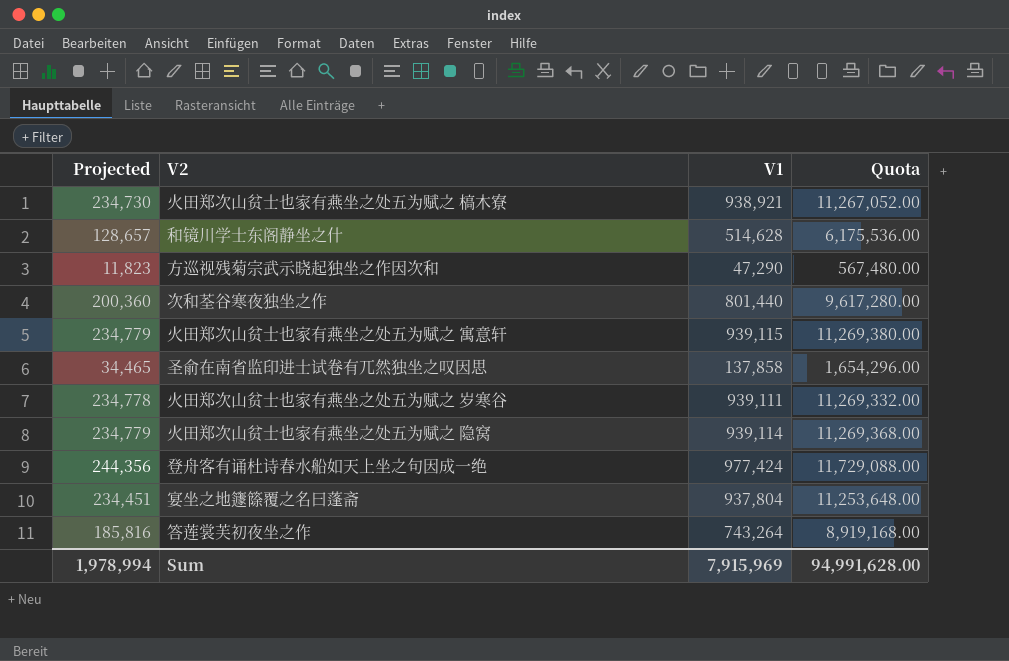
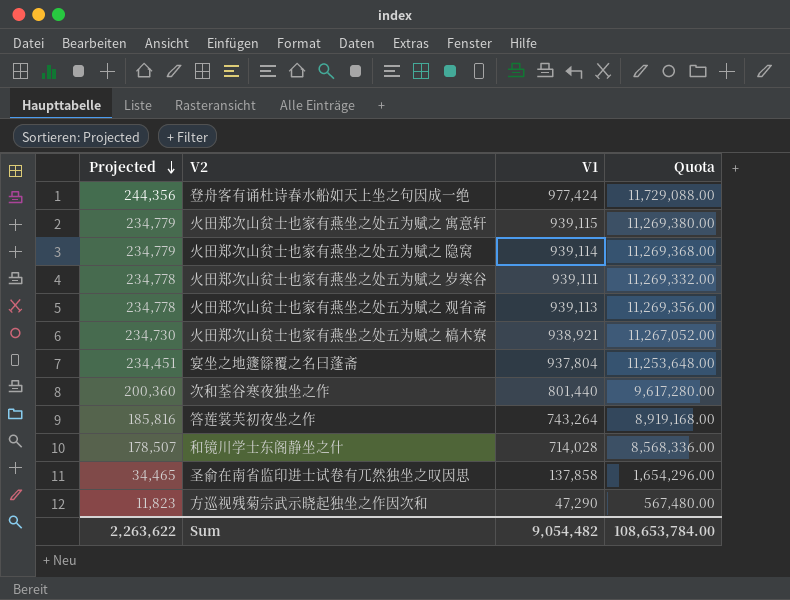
row order: none -> Projected descending
row 火田郑次山贫士也家有燕坐之处五为赋之 观省斋: none -> 234,778 | 939,113 | 11,269,356.00
和镜川学士东阁静坐之什 | Projected: 128,657 -> 178,507
和镜川学士东阁静坐之什 | V1: 514,628 -> 714,028
和镜川学士东阁静坐之什 | Quota: 6,175,536.00 -> 8,568,336.00
Sum | Projected: 1,978,994 -> 2,263,622
Sum | V1: 7,915,969 -> 9,054,482
Sum | Quota: 94,991,628.00 -> 108,653,784.00

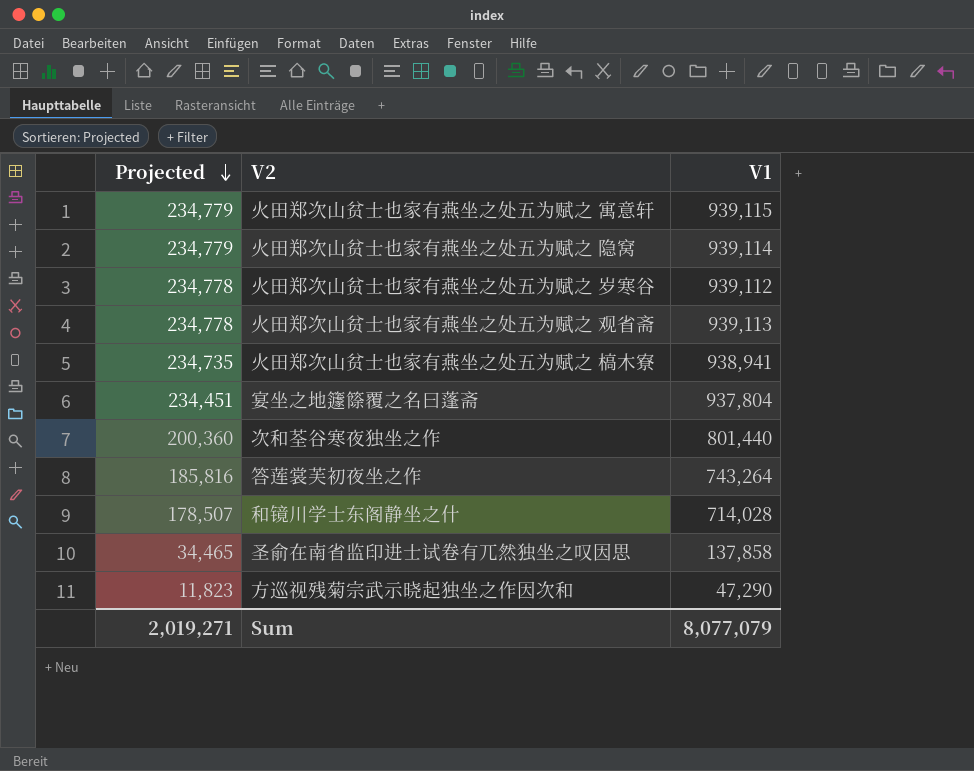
column Quota | formula: [V1] * 12 -> none
row 登舟客有诵杜诗春水船如天上坐之句因成一绝: 244,356 | 977,424 | 11,729,088.00 -> none
火田郑次山贫士也家有燕坐之处五为赋之 岁寒谷 | V1: 939,111 -> 939,112
火田郑次山贫士也家有燕坐之处五为赋之 槁木寮 | Projected: 234,730 -> 234,735
火田郑次山贫士也家有燕坐之处五为赋之 槁木寮 | V1: 938,921 -> 938,941
Sum | Projected: 2,263,622 -> 2,019,271
Sum | V1: 9,054,482 -> 8,077,079

